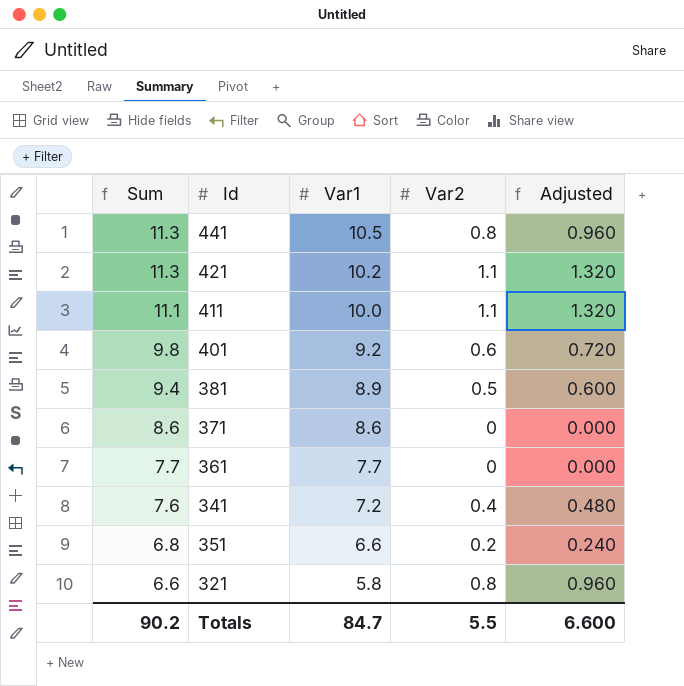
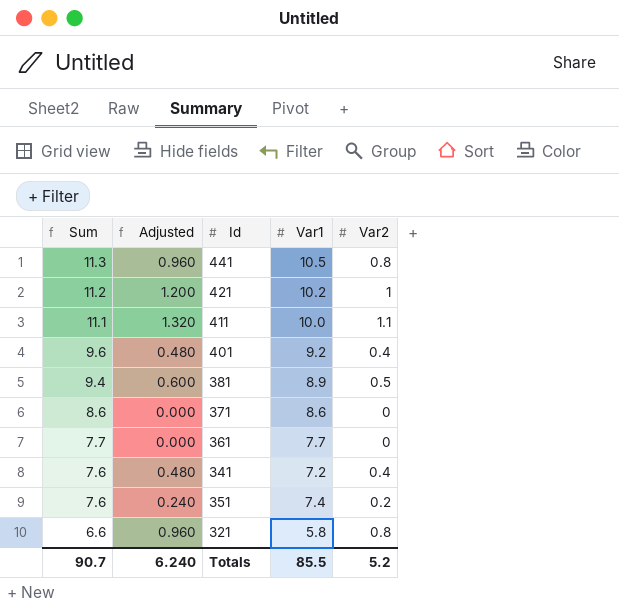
column Adjusted | position: 5 -> 2
421 | Sum: 11.3 -> 11.2
421 | Adjusted: 1.320 -> 1.200
421 | Var2: 1.1 -> 1
401 | Sum: 9.8 -> 9.6
401 | Adjusted: 0.720 -> 0.480
401 | Var2: 0.6 -> 0.4
351 | Sum: 6.8 -> 7.6
351 | Var1: 6.6 -> 7.4
Totals | Sum: 90.2 -> 90.7
Totals | Adjusted: 6.600 -> 6.240
Totals | Var1: 84.7 -> 85.5
Totals | Var2: 5.5 -> 5.2

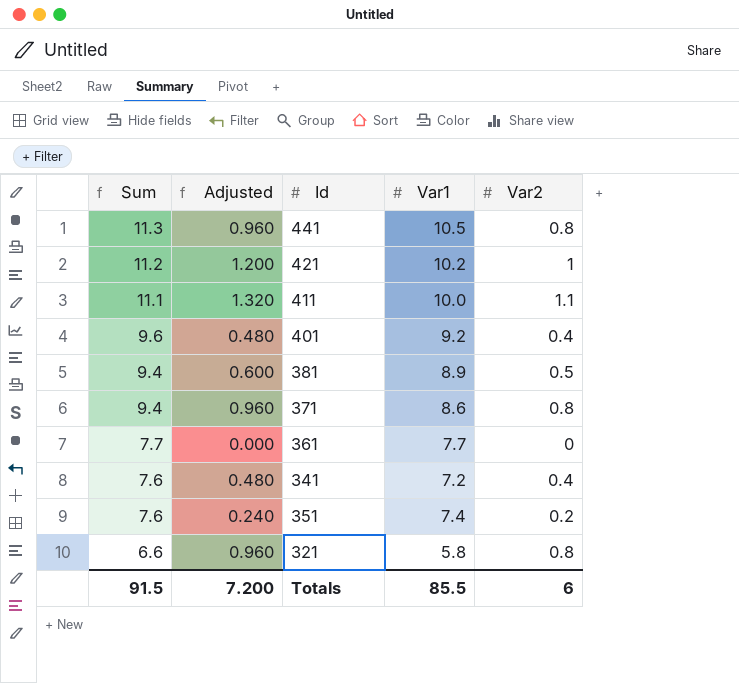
371 | Sum: 8.6 -> 9.4
371 | Adjusted: 0.000 -> 0.960
371 | Var2: 0 -> 0.8
Totals | Sum: 90.7 -> 91.5
Totals | Adjusted: 6.240 -> 7.200
Totals | Var2: 5.2 -> 6

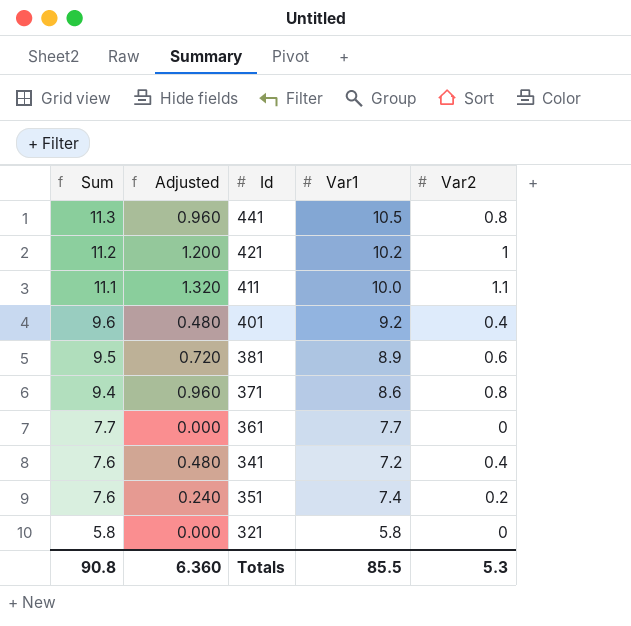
381 | Sum: 9.4 -> 9.5
381 | Adjusted: 0.600 -> 0.720
381 | Var2: 0.5 -> 0.6
321 | Sum: 6.6 -> 5.8
321 | Adjusted: 0.960 -> 0.000
321 | Var2: 0.8 -> 0
Totals | Sum: 91.5 -> 90.8
Totals | Adjusted: 7.200 -> 6.360
Totals | Var2: 6 -> 5.3

